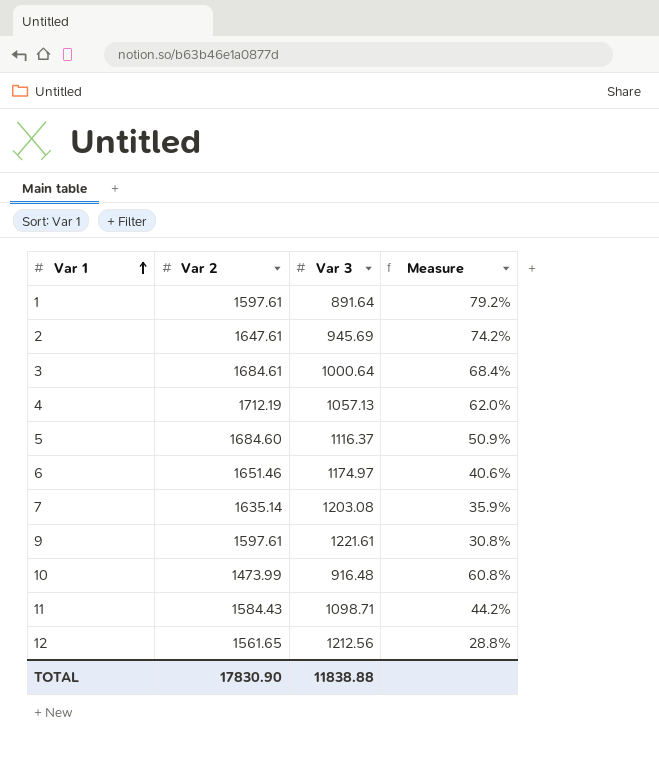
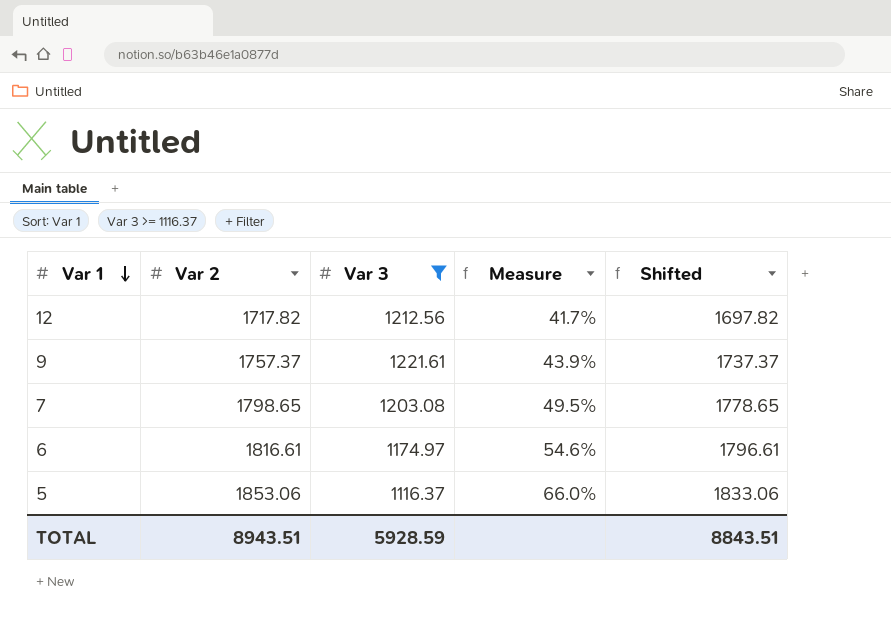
filter: none -> Var 3 >= 1116.37
row order: Var 1 ascending -> Var 1 descending
column Shifted | formula: none -> [Var 2] - 20
12 | Var 2: 1561.65 -> 1717.82
12 | Measure: 28.8% -> 41.7%
9 | Var 2: 1597.61 -> 1757.37
9 | Measure: 30.8% -> 43.9%
7 | Var 2: 1635.14 -> 1798.65
7 | Measure: 35.9% -> 49.5%
6 | Var 2: 1651.46 -> 1816.61
6 | Measure: 40.6% -> 54.6%
5 | Var 2: 1684.60 -> 1853.06
5 | Measure: 50.9% -> 66.0%
TOTAL | Var 2: 17830.90 -> 8943.51
TOTAL | Var 3: 11838.88 -> 5928.59

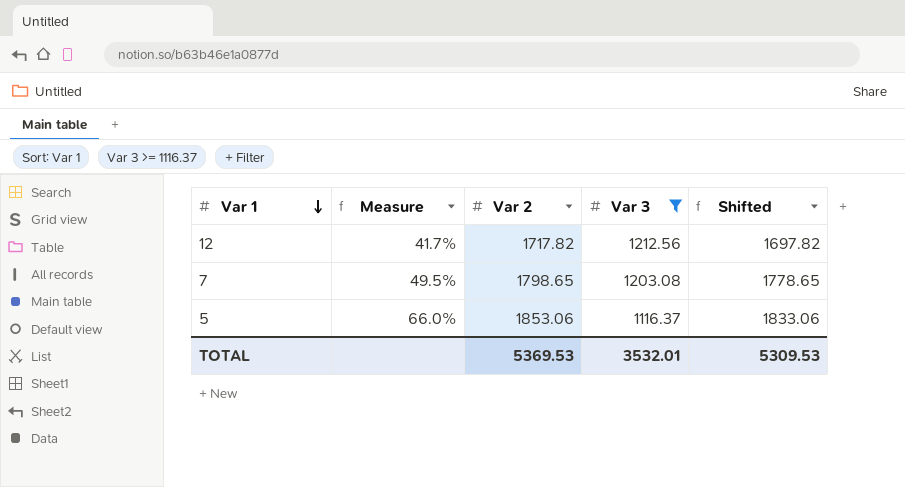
column Measure | position: 4 -> 2
row 9: 1757.37 | 1221.61 | 43.9% | 1737.37 -> none
row 6: 1816.61 | 1174.97 | 54.6% | 1796.61 -> none
TOTAL | Var 2: 8943.51 -> 5369.53
TOTAL | Var 3: 5928.59 -> 3532.01
TOTAL | Shifted: 8843.51 -> 5309.53

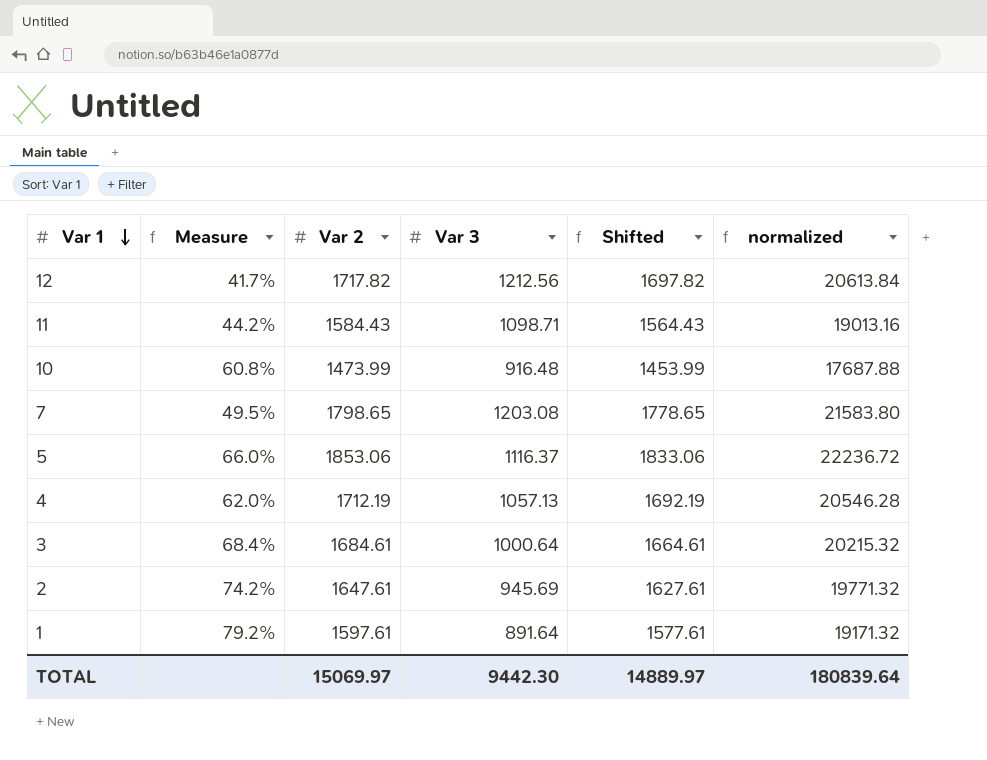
filter: Var 3 >= 1116.37 -> none
column normalized | formula: none -> [Var 2] * 12
TOTAL | Var 2: 5369.53 -> 15069.97
TOTAL | Var 3: 3532.01 -> 9442.30
TOTAL | Shifted: 5309.53 -> 14889.97

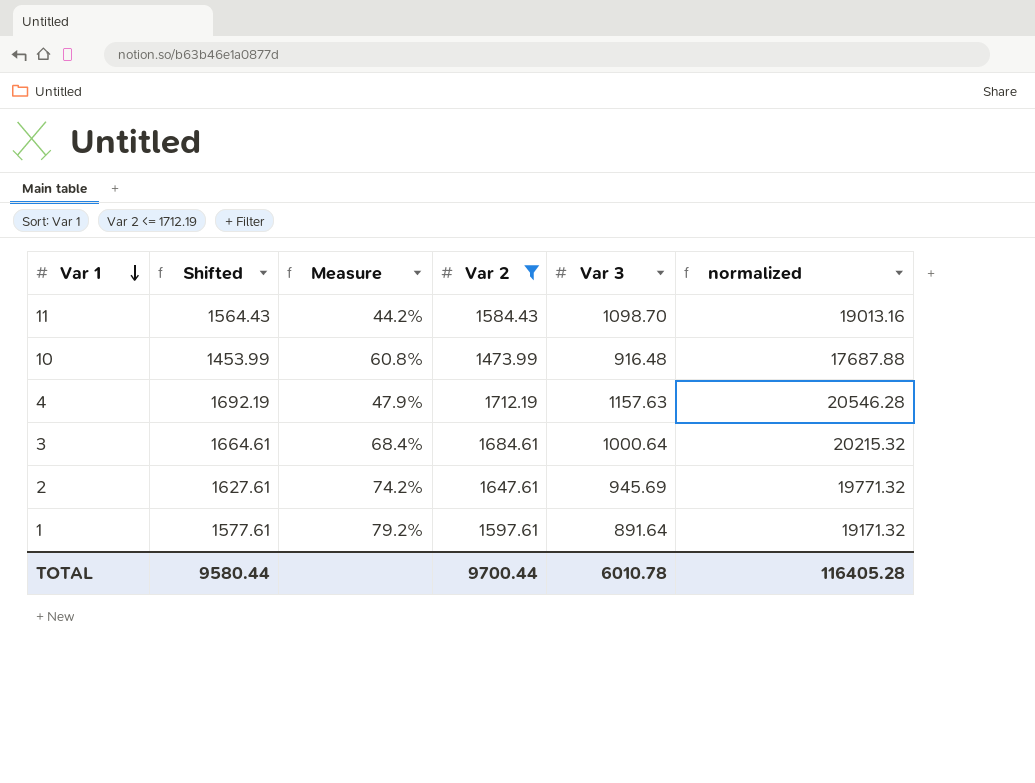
filter: none -> Var 2 <= 1712.19
column Shifted | position: 5 -> 2
11 | Var 3: 1098.71 -> 1098.70
4 | Measure: 62.0% -> 47.9%
4 | Var 3: 1057.13 -> 1157.63
TOTAL | Shifted: 14889.97 -> 9580.44
TOTAL | Var 2: 15069.97 -> 9700.44
TOTAL | Var 3: 9442.30 -> 6010.78
TOTAL | normalized: 180839.64 -> 116405.28

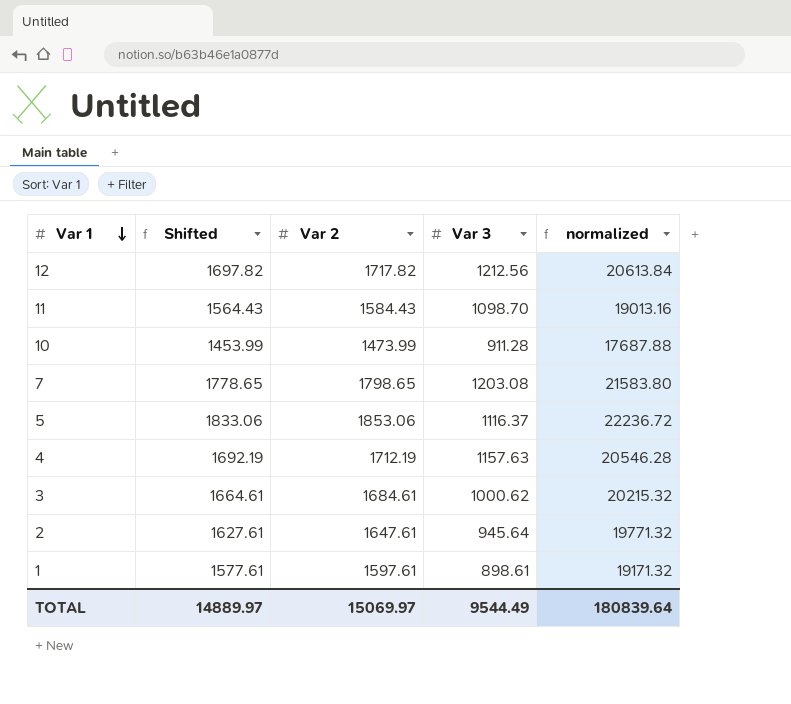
filter: Var 2 <= 1712.19 -> none
column Measure | formula: ([Var 2] - [Var 3]) / [Var 3] -> none
10 | Var 3: 916.48 -> 911.28
3 | Var 3: 1000.64 -> 1000.62
2 | Var 3: 945.69 -> 945.64
1 | Var 3: 891.64 -> 898.61
TOTAL | Shifted: 9580.44 -> 14889.97
TOTAL | Var 2: 9700.44 -> 15069.97
TOTAL | Var 3: 6010.78 -> 9544.49
TOTAL | normalized: 116405.28 -> 180839.64

